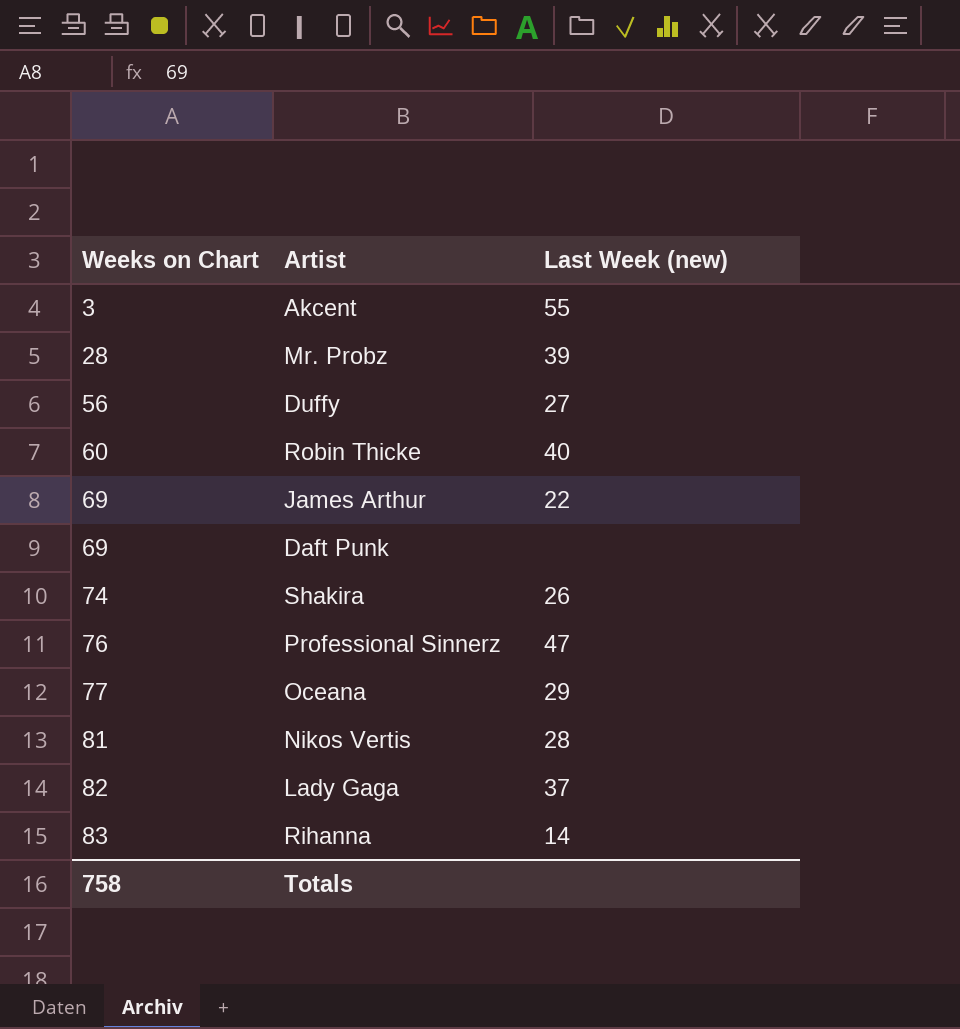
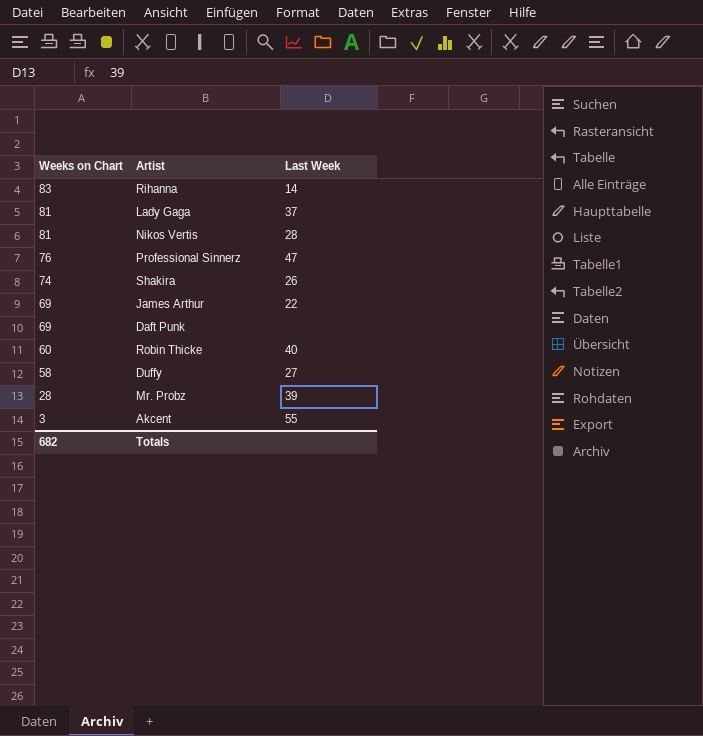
row order: Weeks on Chart ascending -> Weeks on Chart descending
column name: Last Week (new) -> Last Week
row Oceana: 77 | 29 -> none
Lady Gaga | Weeks on Chart: 82 -> 81
Duffy | Weeks on Chart: 56 -> 58
Totals | Weeks on Chart: 758 -> 682

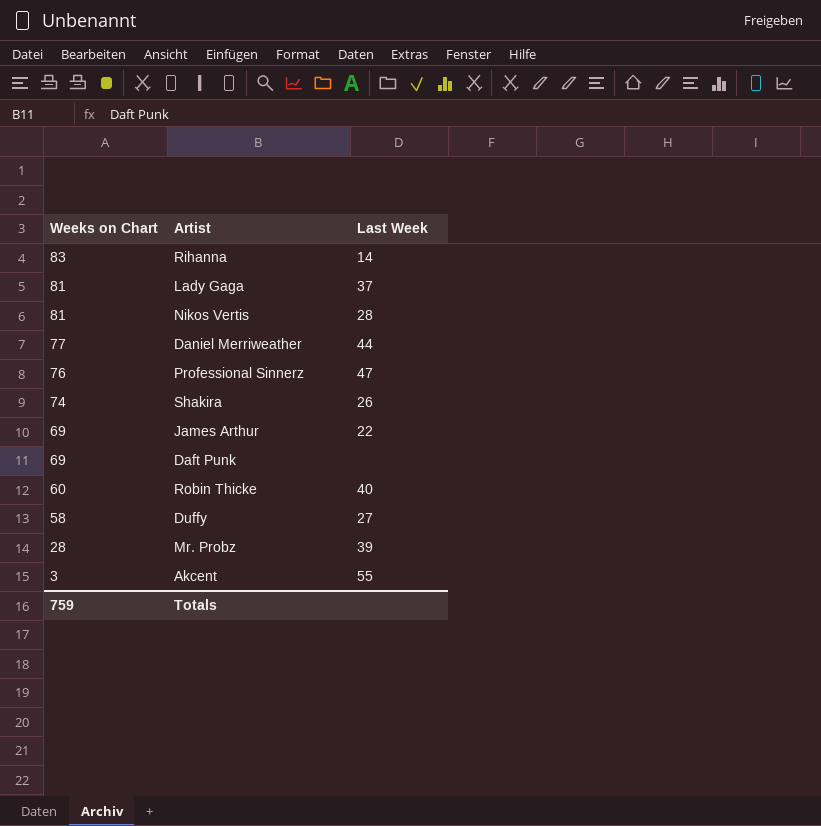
row Daniel Merriweather: none -> 77 | 44
Totals | Weeks on Chart: 682 -> 759

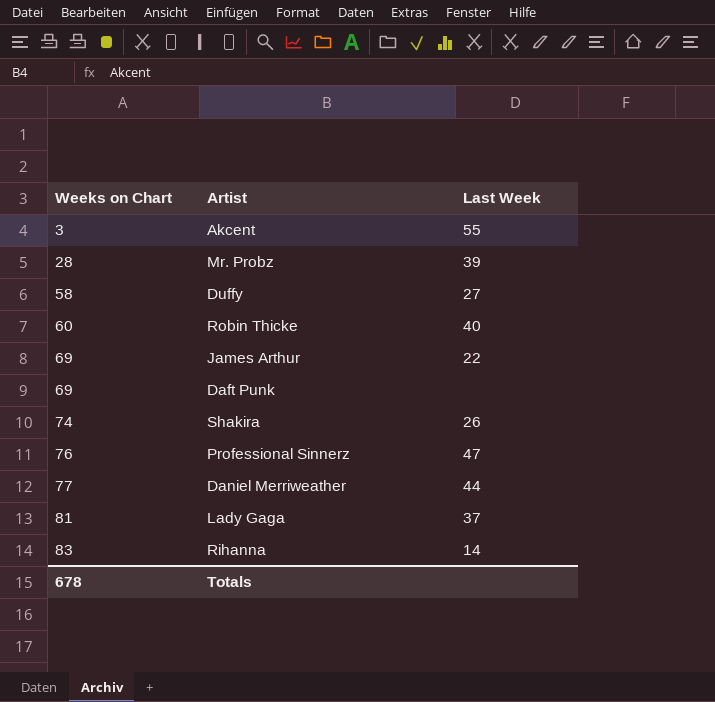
row order: Weeks on Chart descending -> Weeks on Chart ascending
row Nikos Vertis: 81 | 28 -> none
Totals | Weeks on Chart: 759 -> 678

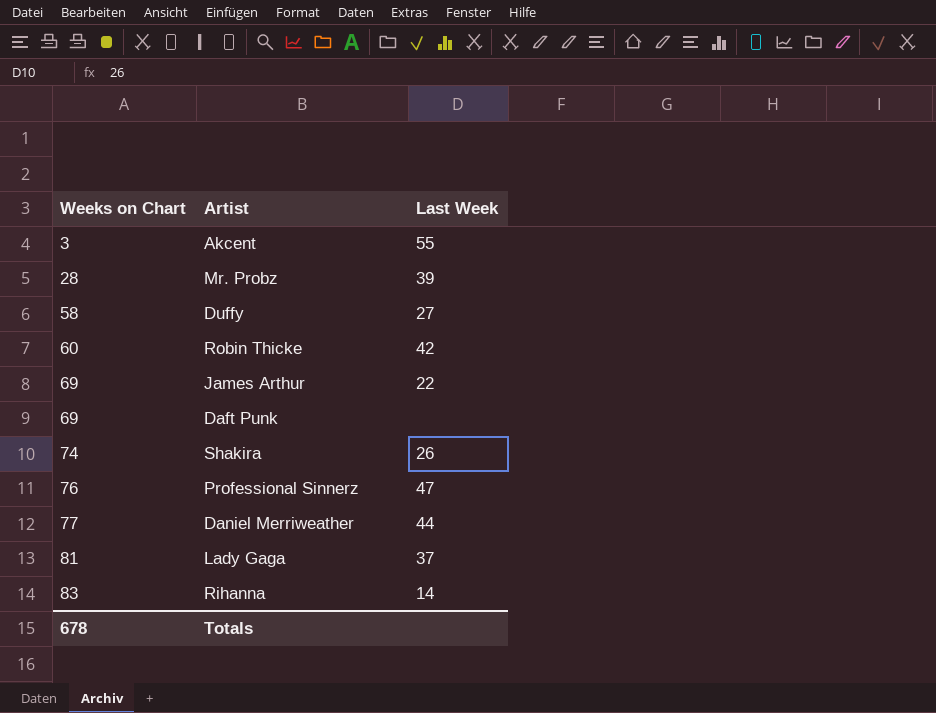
Robin Thicke | Last Week: 40 -> 42

